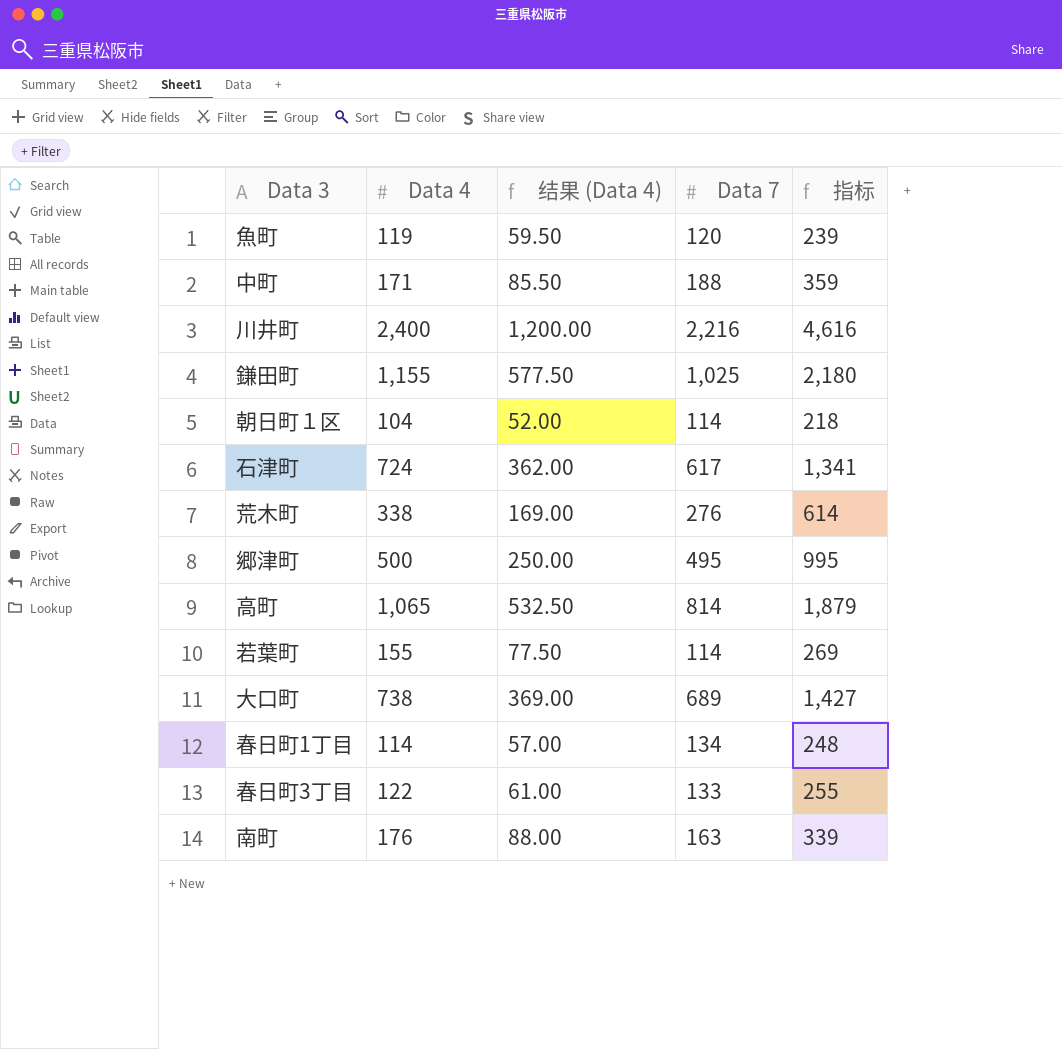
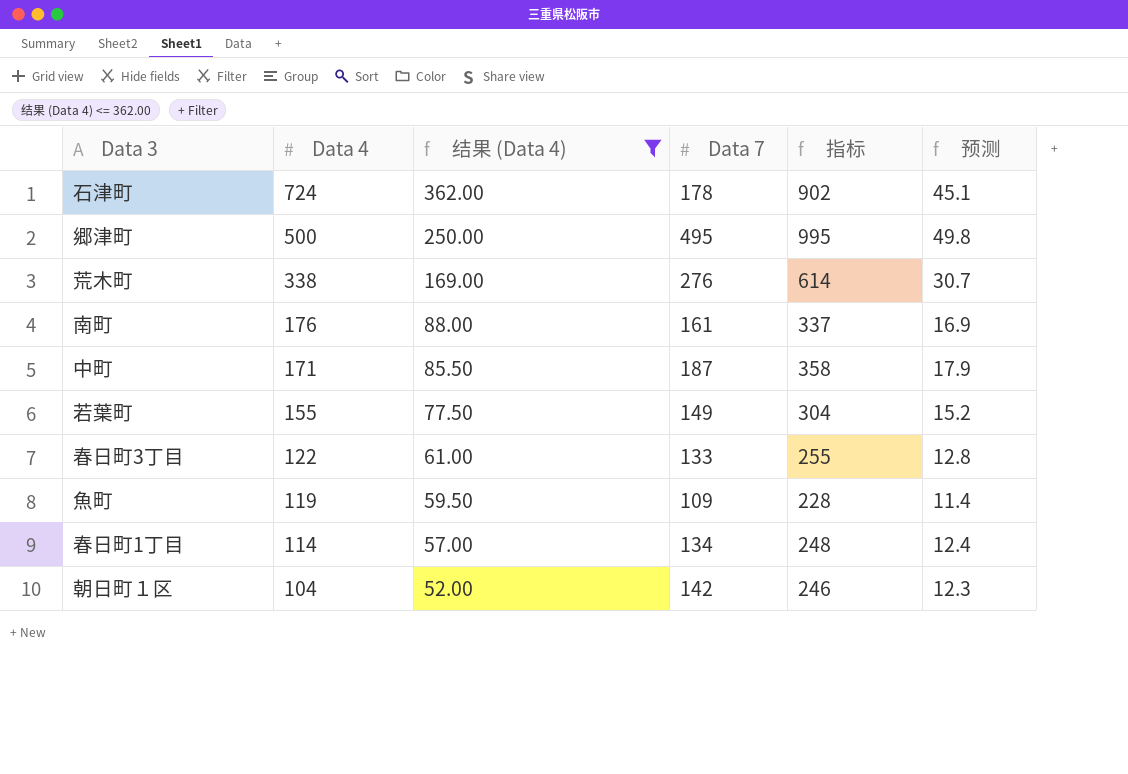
filter: none -> 结果 (Data 4) <= 362.00
row order: none -> Data 4 descending
column 预测 | formula: none -> [指标] * 0.05
石津町 | Data 7: 617 -> 178
石津町 | 指标: 1,341 -> 902
南町 | Data 7: 163 -> 161
南町 | 指标: 339 -> 337
中町 | Data 7: 188 -> 187
中町 | 指标: 359 -> 358
若葉町 | Data 7: 114 -> 149
若葉町 | 指标: 269 -> 304
魚町 | Data 7: 120 -> 109
魚町 | 指标: 239 -> 228
朝日町１区 | Data 7: 114 -> 142
朝日町１区 | 指标: 218 -> 246

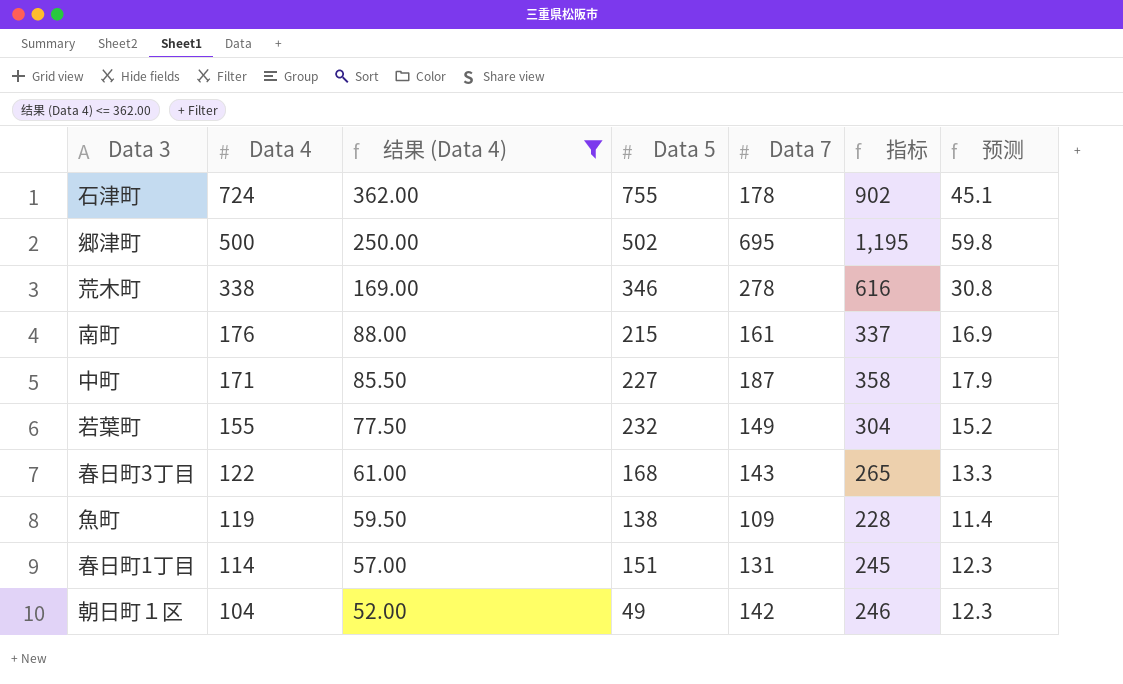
column Data 5 | position: none -> 4
郷津町 | Data 7: 495 -> 695
郷津町 | 指标: 995 -> 1,195
郷津町 | 预测: 49.8 -> 59.8
荒木町 | Data 7: 276 -> 278
荒木町 | 指标: 614 -> 616
荒木町 | 预测: 30.7 -> 30.8
春日町3丁目 | Data 7: 133 -> 143
春日町3丁目 | 指标: 255 -> 265
春日町3丁目 | 预测: 12.8 -> 13.3
春日町1丁目 | Data 7: 134 -> 131
春日町1丁目 | 指标: 248 -> 245
春日町1丁目 | 预测: 12.4 -> 12.3

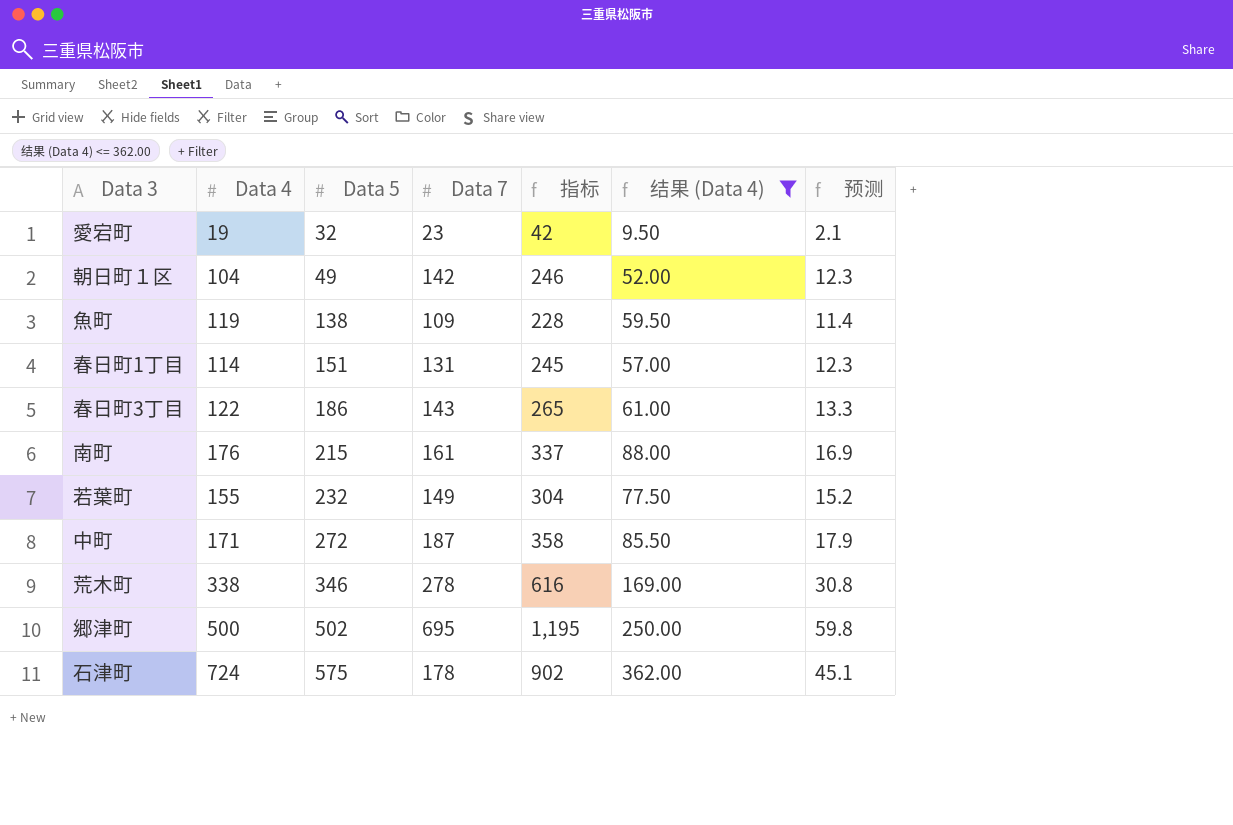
row order: Data 4 descending -> Data 5 ascending
column 结果 (Data 4) | position: 3 -> 6
row 愛宕町: none -> 19 | 32 | 23 | 42 | 9.50 | 2.1
春日町3丁目 | Data 5: 168 -> 186
中町 | Data 5: 227 -> 272
石津町 | Data 5: 755 -> 575

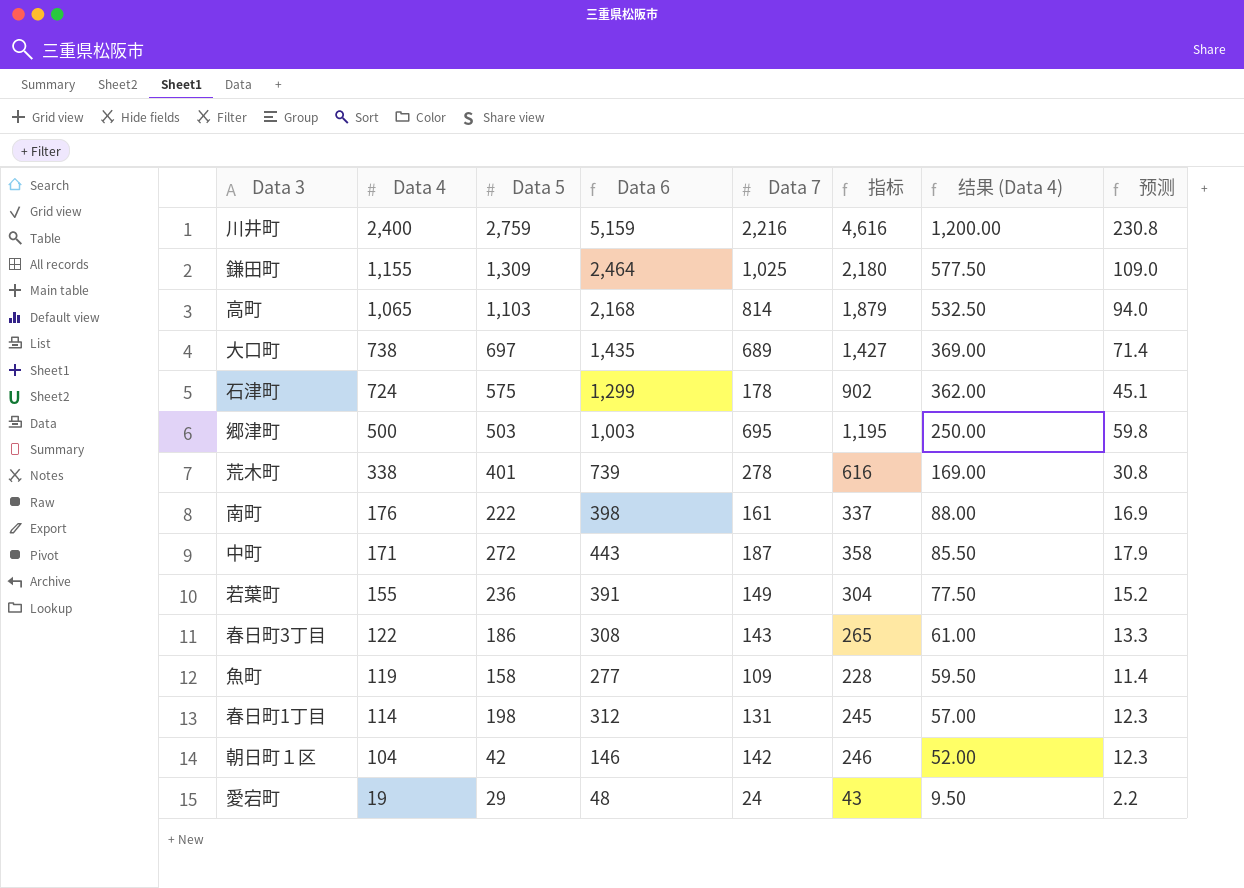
filter: 结果 (Data 4) <= 362.00 -> none
row order: Data 5 ascending -> Data 4 descending
column Data 6 | formula: none -> [Data 4] + [Data 5]
郷津町 | Data 5: 502 -> 503
荒木町 | Data 5: 346 -> 401
南町 | Data 5: 215 -> 222
若葉町 | Data 5: 232 -> 236
魚町 | Data 5: 138 -> 158
春日町1丁目 | Data 5: 151 -> 198
朝日町１区 | Data 5: 49 -> 42
愛宕町 | Data 5: 32 -> 29
愛宕町 | Data 7: 23 -> 24
愛宕町 | 指标: 42 -> 43
愛宕町 | 预测: 2.1 -> 2.2

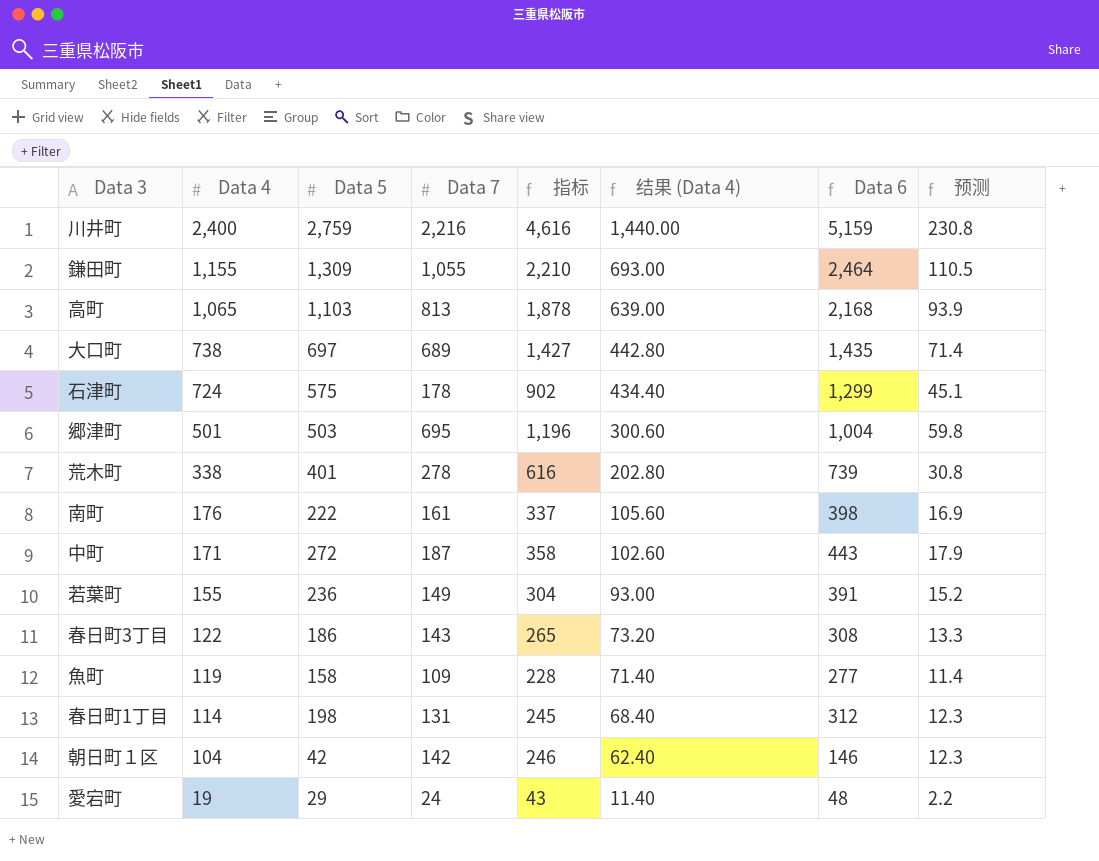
column 结果 (Data 4) | formula: [Data 4] * 0.5 -> [Data 4] * 0.6
column Data 6 | position: 4 -> 7
鎌田町 | Data 7: 1,025 -> 1,055
鎌田町 | 指标: 2,180 -> 2,210
鎌田町 | 预测: 109.0 -> 110.5
高町 | Data 7: 814 -> 813
高町 | 指标: 1,879 -> 1,878
高町 | 预测: 94.0 -> 93.9
郷津町 | Data 4: 500 -> 501
郷津町 | 指标: 1,195 -> 1,196
郷津町 | Data 6: 1,003 -> 1,004

